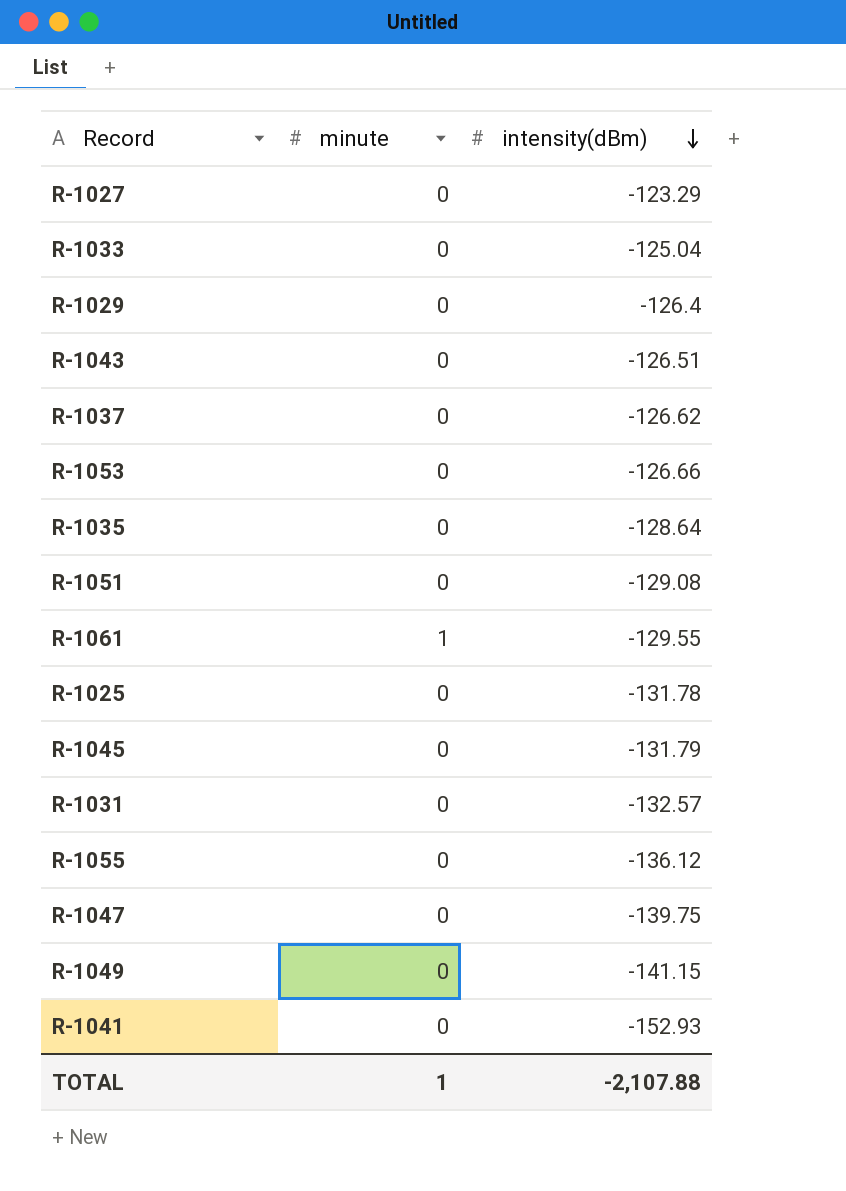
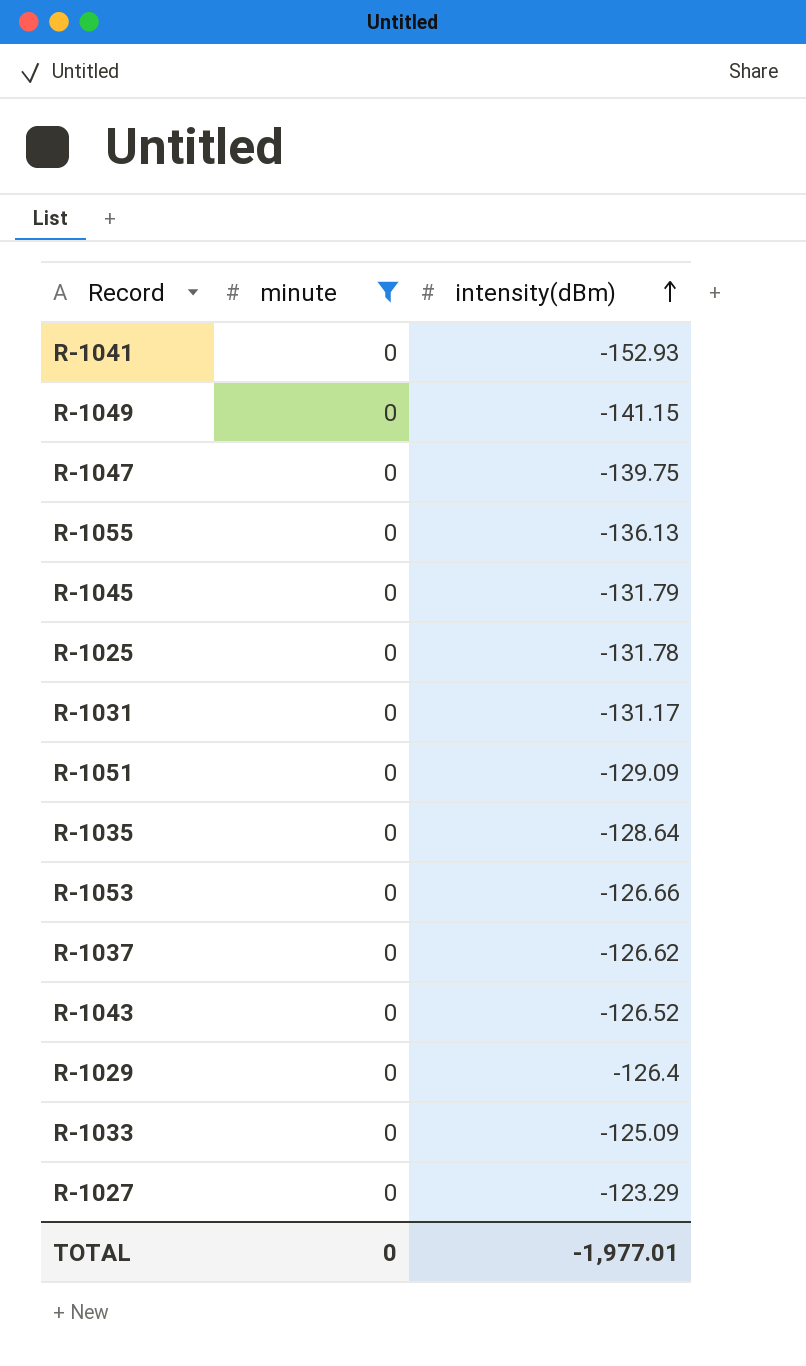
filter: none -> minute = 0
row order: intensity(dBm) descending -> intensity(dBm) ascending
R-1055 | intensity(dBm): -136.12 -> -136.13
R-1031 | intensity(dBm): -132.57 -> -131.17
R-1051 | intensity(dBm): -129.08 -> -129.09
R-1043 | intensity(dBm): -126.51 -> -126.52
R-1033 | intensity(dBm): -125.04 -> -125.09
TOTAL | minute: 1 -> 0
TOTAL | intensity(dBm): -2,107.88 -> -1,977.01

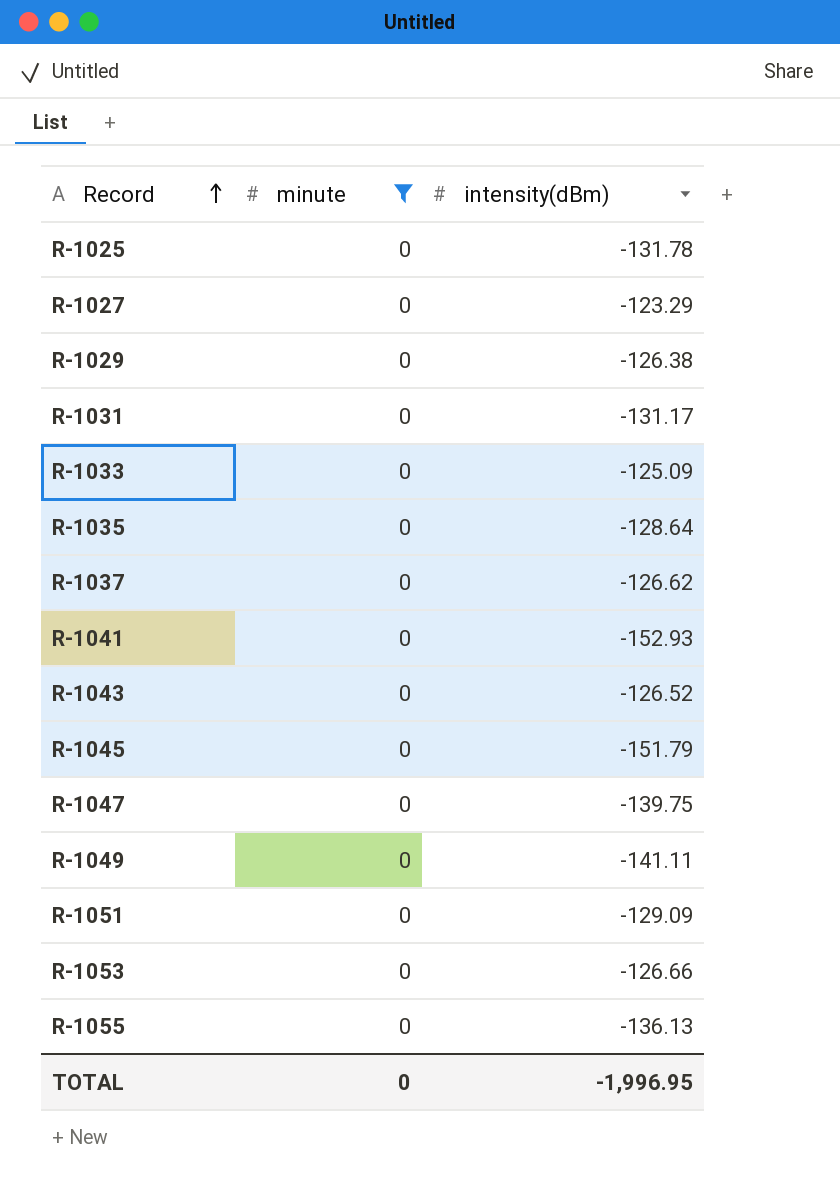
row order: intensity(dBm) ascending -> Record ascending
R-1029 | intensity(dBm): -126.4 -> -126.38
R-1045 | intensity(dBm): -131.79 -> -151.79
R-1049 | intensity(dBm): -141.15 -> -141.11
TOTAL | intensity(dBm): -1,977.01 -> -1,996.95

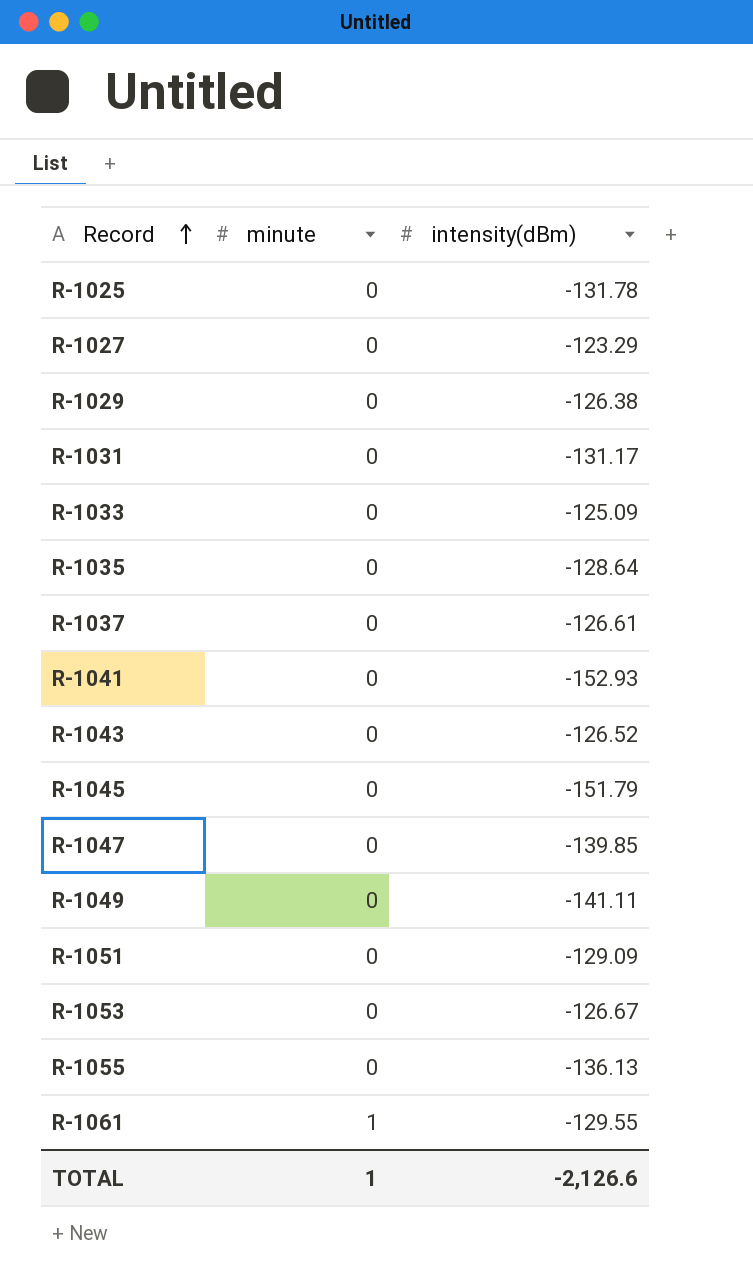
filter: minute = 0 -> none
R-1037 | intensity(dBm): -126.62 -> -126.61
R-1047 | intensity(dBm): -139.75 -> -139.85
R-1053 | intensity(dBm): -126.66 -> -126.67
TOTAL | minute: 0 -> 1
TOTAL | intensity(dBm): -1,996.95 -> -2,126.6

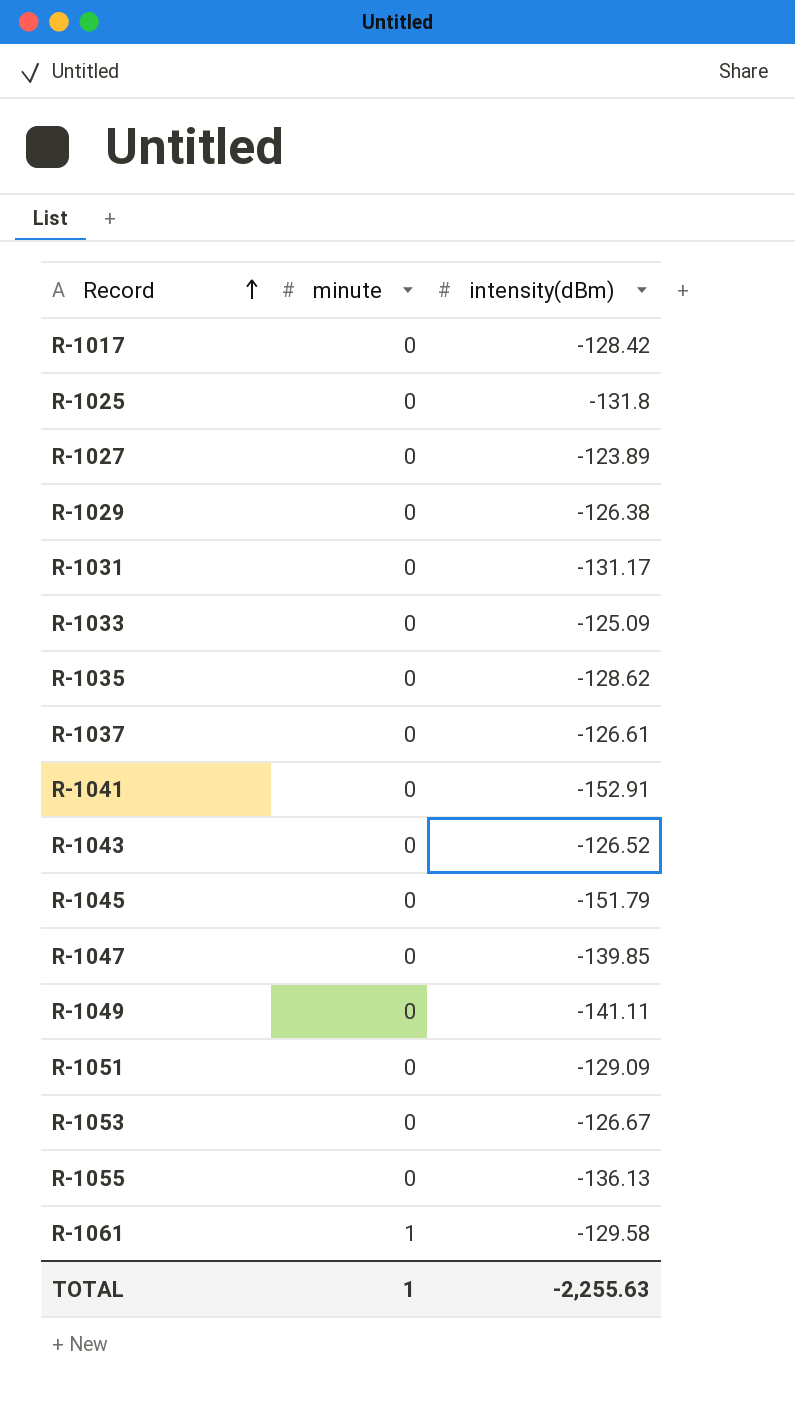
row R-1017: none -> 0 | -128.42
R-1025 | intensity(dBm): -131.78 -> -131.8
R-1027 | intensity(dBm): -123.29 -> -123.89
R-1035 | intensity(dBm): -128.64 -> -128.62
R-1041 | intensity(dBm): -152.93 -> -152.91
R-1061 | intensity(dBm): -129.55 -> -129.58
TOTAL | intensity(dBm): -2,126.6 -> -2,255.63

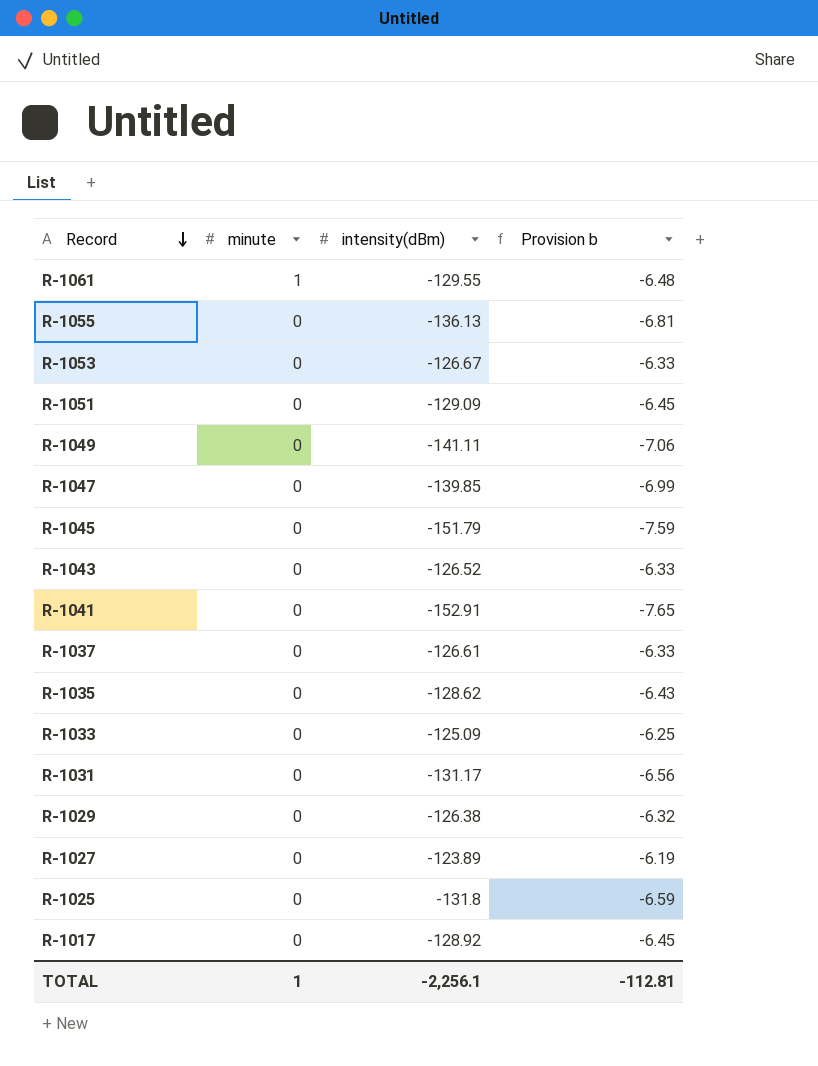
row order: Record ascending -> Record descending
column Provision b | formula: none -> [intensity(dBm)] * 0.05
R-1061 | intensity(dBm): -129.58 -> -129.55
R-1017 | intensity(dBm): -128.42 -> -128.92
TOTAL | intensity(dBm): -2,255.63 -> -2,256.1

